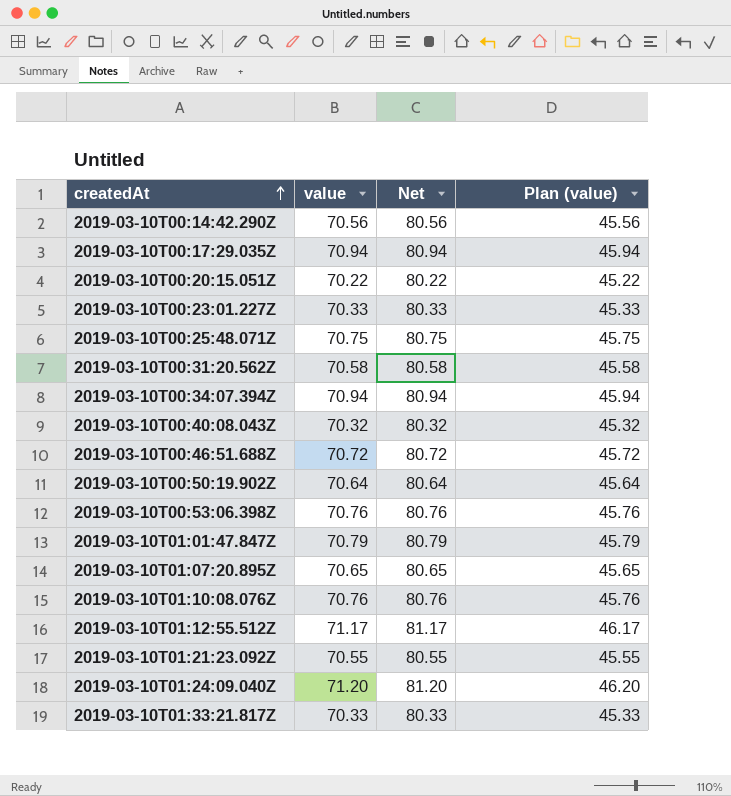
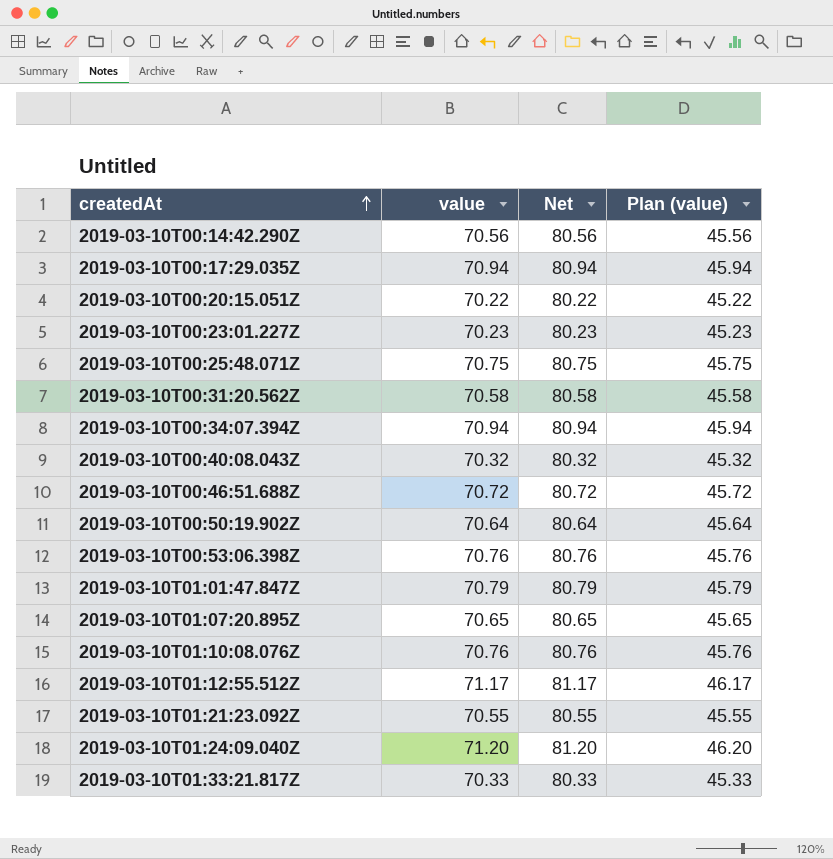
2019-03-10T00:23:01.227Z | value: 70.33 -> 70.23
2019-03-10T00:23:01.227Z | Net: 80.33 -> 80.23
2019-03-10T00:23:01.227Z | Plan (value): 45.33 -> 45.23

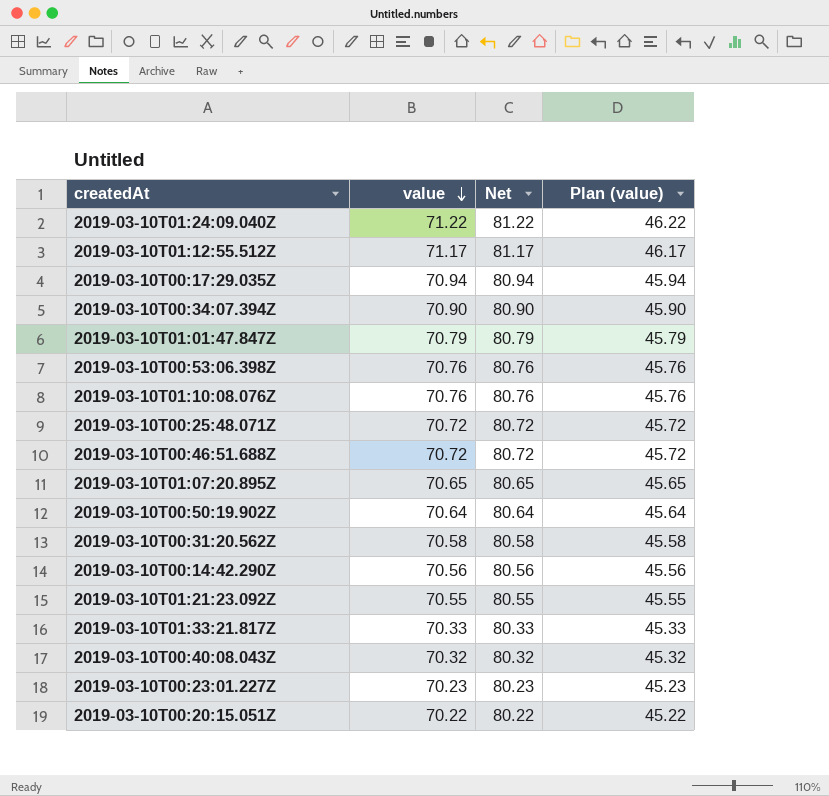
row order: createdAt ascending -> value descending
2019-03-10T01:24:09.040Z | value: 71.20 -> 71.22
2019-03-10T01:24:09.040Z | Net: 81.20 -> 81.22
2019-03-10T01:24:09.040Z | Plan (value): 46.20 -> 46.22
2019-03-10T00:34:07.394Z | value: 70.94 -> 70.90
2019-03-10T00:34:07.394Z | Net: 80.94 -> 80.90
2019-03-10T00:34:07.394Z | Plan (value): 45.94 -> 45.90
2019-03-10T00:25:48.071Z | value: 70.75 -> 70.72
2019-03-10T00:25:48.071Z | Net: 80.75 -> 80.72
2019-03-10T00:25:48.071Z | Plan (value): 45.75 -> 45.72

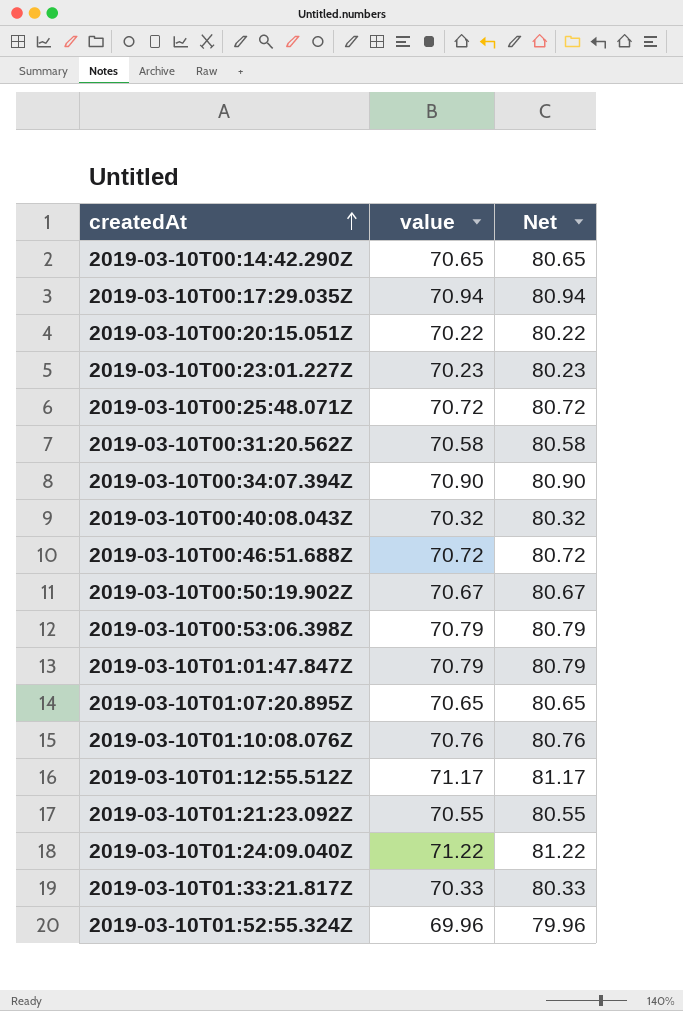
row order: value descending -> createdAt ascending
column Plan (value) | formula: [value] - 25 -> none
2019-03-10T00:14:42.290Z | value: 70.56 -> 70.65
2019-03-10T00:14:42.290Z | Net: 80.56 -> 80.65
2019-03-10T00:50:19.902Z | value: 70.64 -> 70.67
2019-03-10T00:50:19.902Z | Net: 80.64 -> 80.67
2019-03-10T00:53:06.398Z | value: 70.76 -> 70.79
2019-03-10T00:53:06.398Z | Net: 80.76 -> 80.79
row 2019-03-10T01:52:55.324Z: none -> 69.96 | 79.96

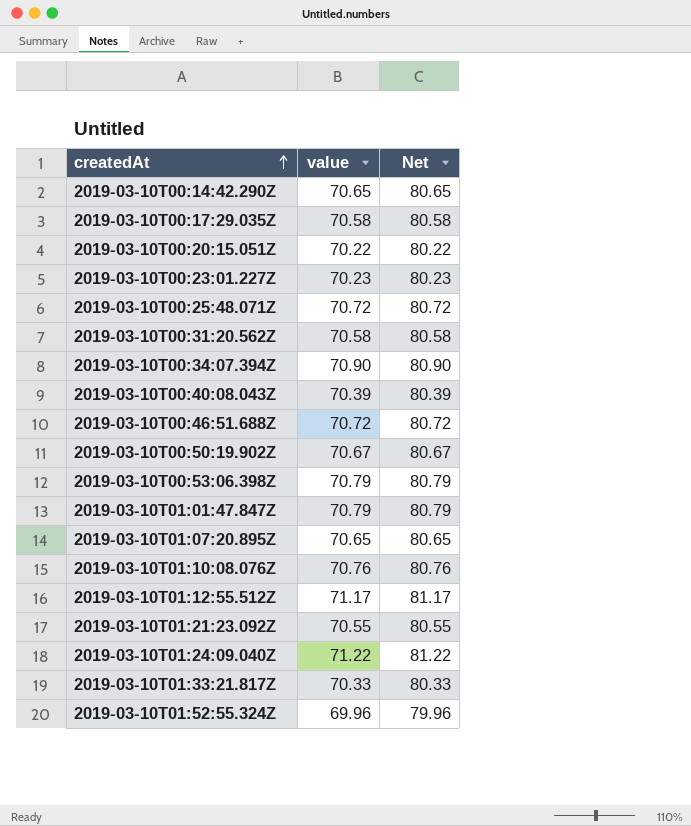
2019-03-10T00:17:29.035Z | value: 70.94 -> 70.58
2019-03-10T00:17:29.035Z | Net: 80.94 -> 80.58
2019-03-10T00:40:08.043Z | value: 70.32 -> 70.39
2019-03-10T00:40:08.043Z | Net: 80.32 -> 80.39

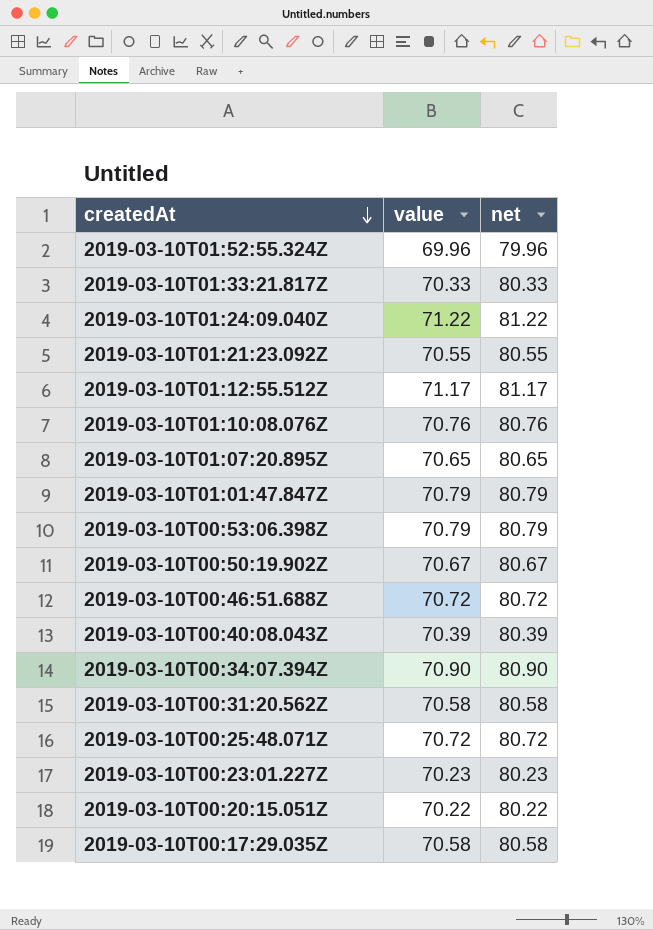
row order: createdAt ascending -> createdAt descending
column name: Net -> net
row 2019-03-10T00:14:42.290Z: 70.65 | 80.65 -> none

